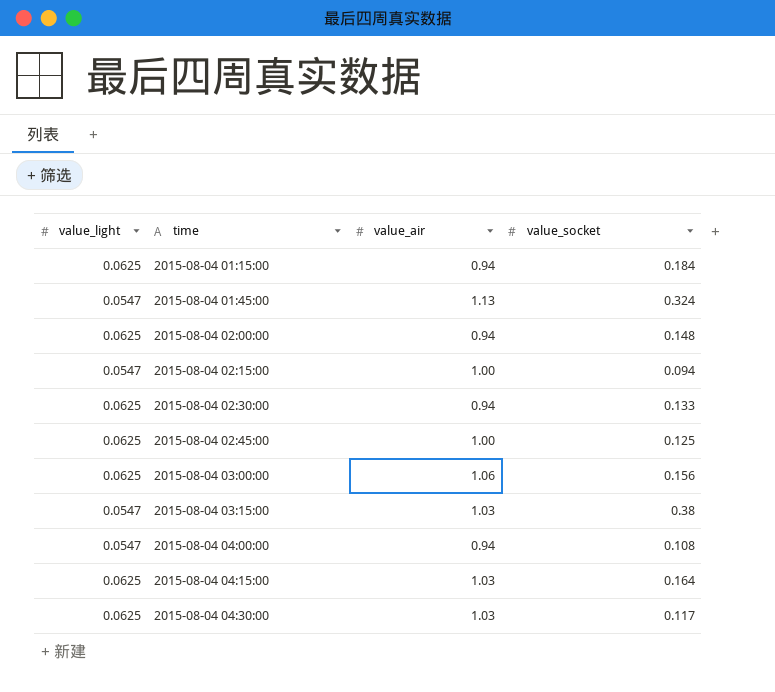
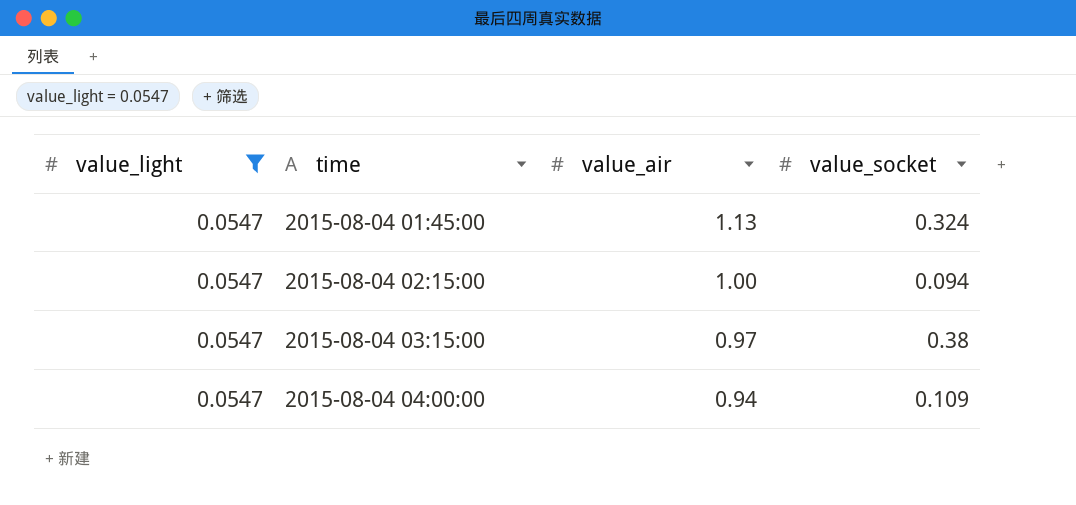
filter: none -> value_light = 0.0547
2015-08-04 03:15:00 | value_air: 1.03 -> 0.97
2015-08-04 04:00:00 | value_socket: 0.108 -> 0.109

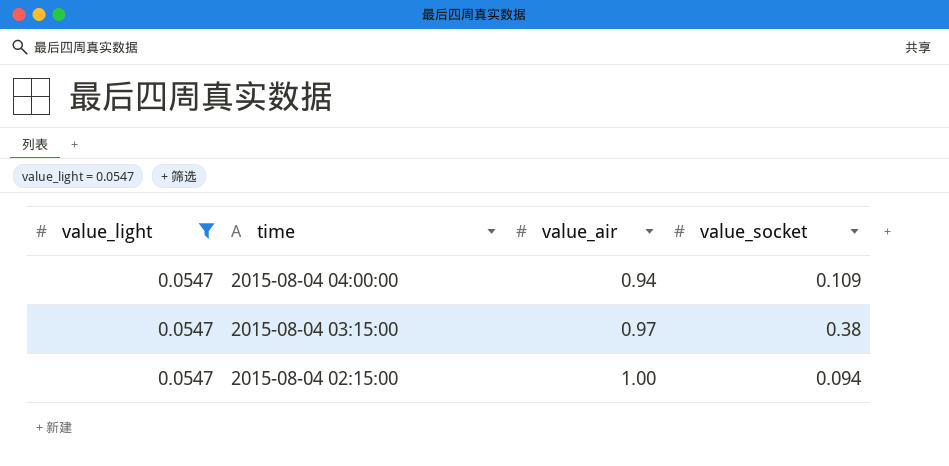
row order: time ascending -> time descending
row 2015-08-04 01:45:00: 0.0547 | 1.13 | 0.324 -> none

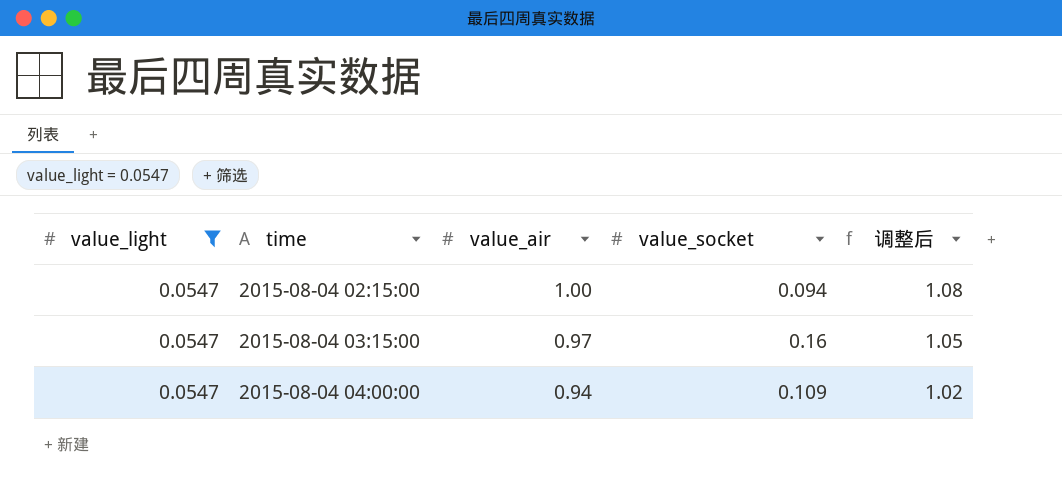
row order: time descending -> time ascending
column 调整后 | formula: none -> [value_air] * 1.08
2015-08-04 03:15:00 | value_socket: 0.38 -> 0.16

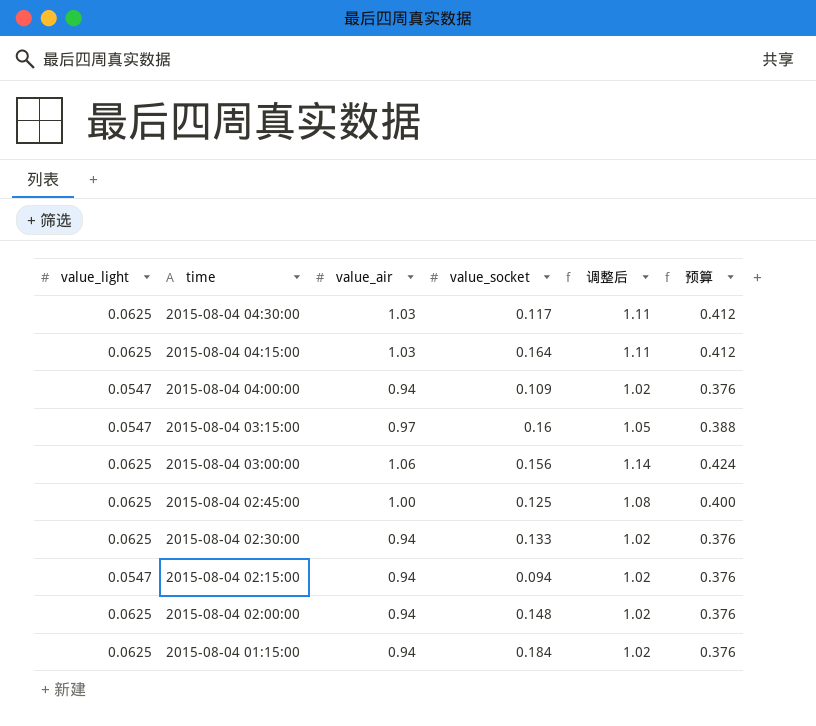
filter: value_light = 0.0547 -> none
row order: time ascending -> time descending
column 预算 | formula: none -> [value_air] * 0.4
2015-08-04 02:15:00 | value_air: 1.00 -> 0.94
2015-08-04 02:15:00 | 调整后: 1.08 -> 1.02

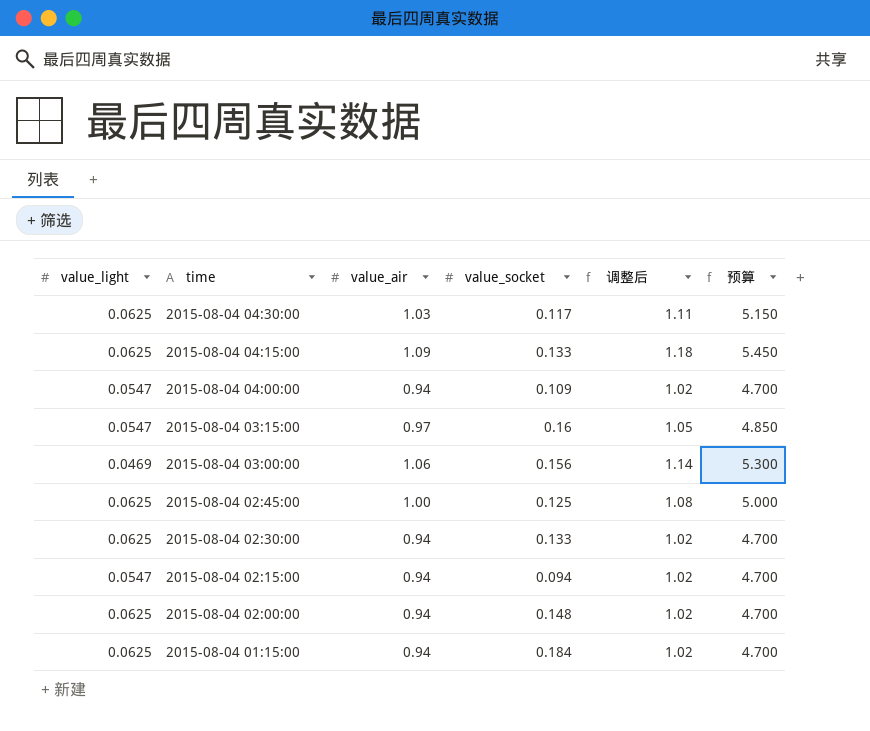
column 预算 | formula: [value_air] * 0.4 -> [value_air] * 5
2015-08-04 04:15:00 | value_air: 1.03 -> 1.09
2015-08-04 04:15:00 | value_socket: 0.164 -> 0.133
2015-08-04 04:15:00 | 调整后: 1.11 -> 1.18
2015-08-04 03:00:00 | value_light: 0.0625 -> 0.0469

